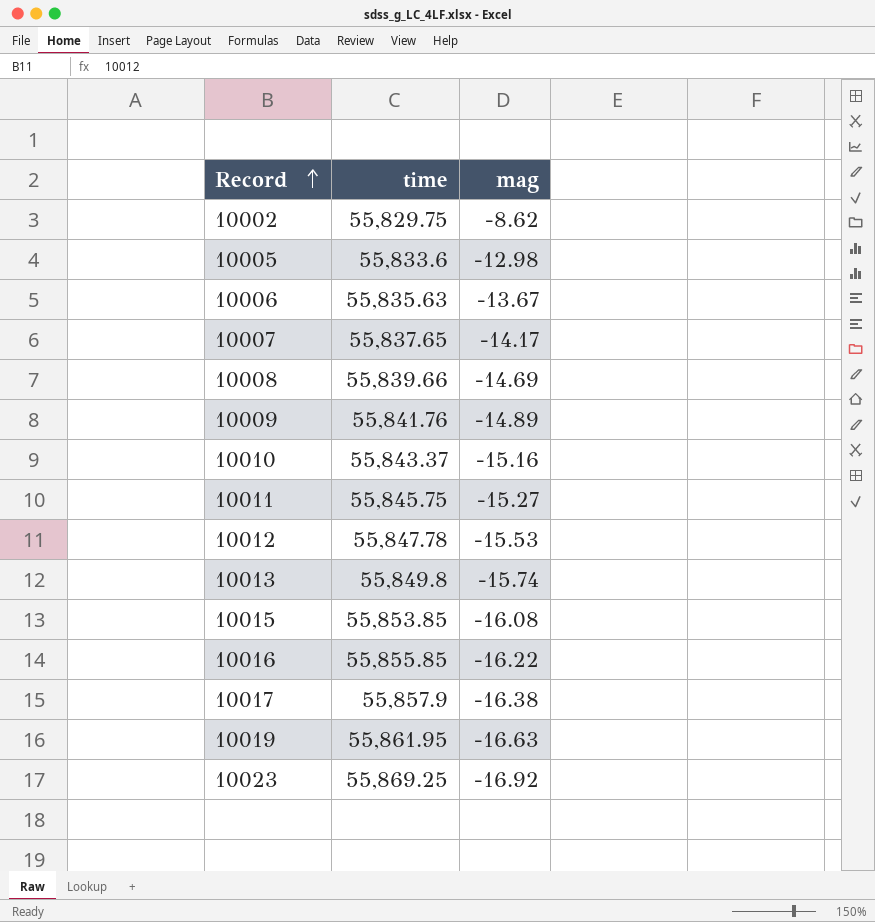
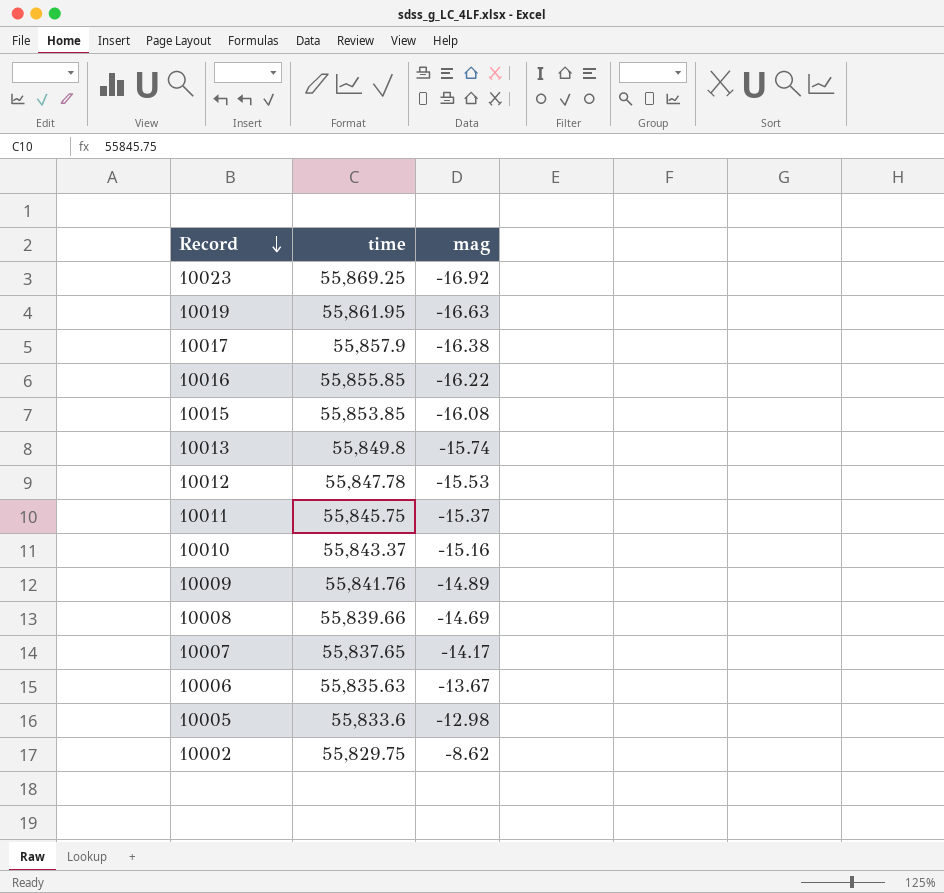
row order: Record ascending -> Record descending
10011 | mag: -15.27 -> -15.37

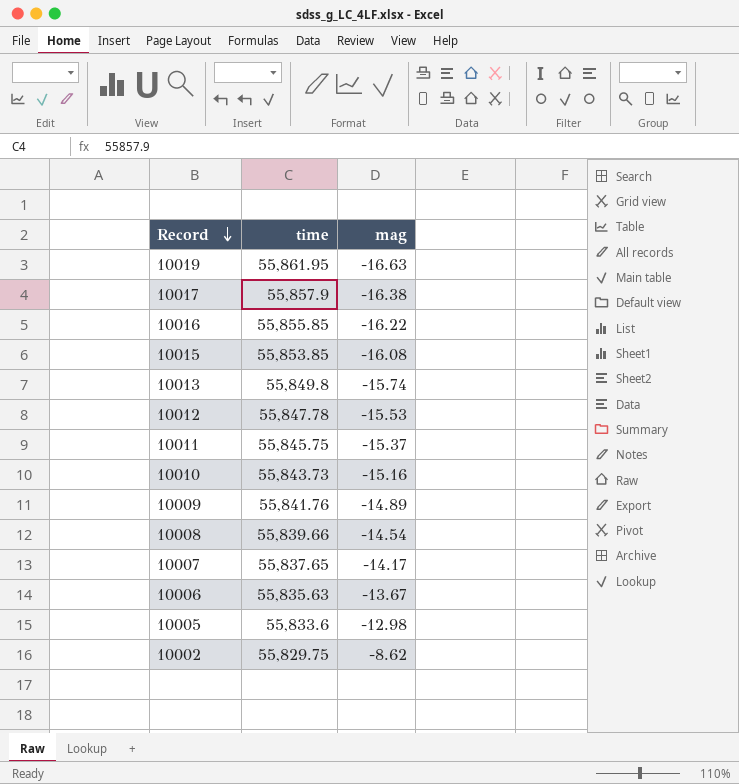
row 10023: 55,869.25 | -16.92 -> none
10010 | time: 55,843.37 -> 55,843.73
10008 | mag: -14.69 -> -14.54

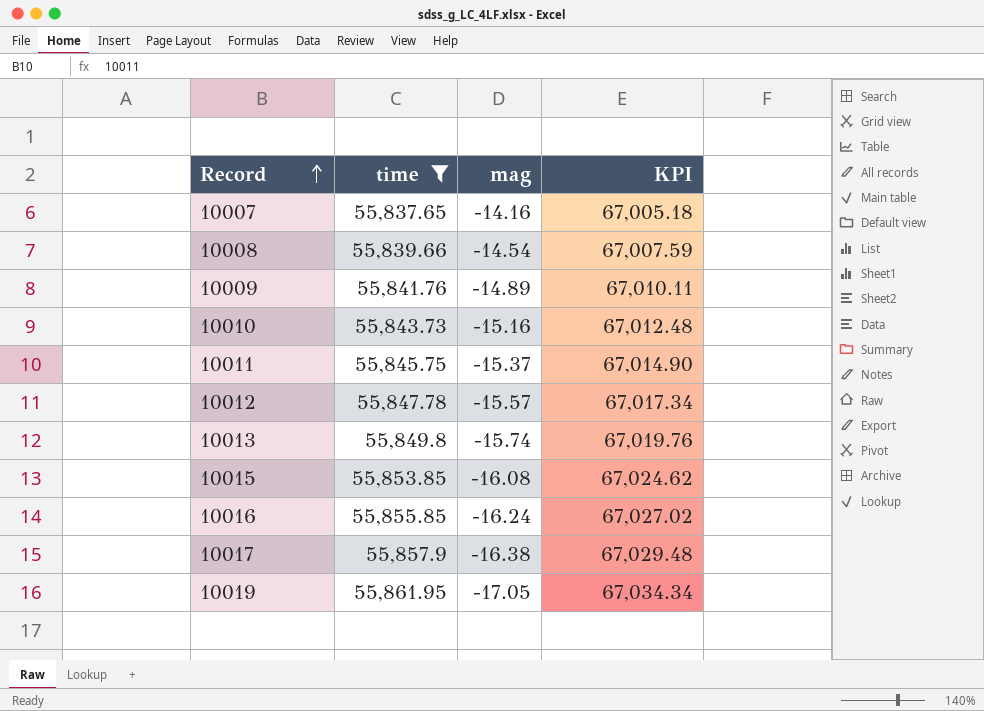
filter: none -> time >= 55,837.65
row order: Record descending -> Record ascending
column KPI | formula: none -> [time] * 1.2
10007 | mag: -14.17 -> -14.16
10012 | mag: -15.53 -> -15.57
10016 | mag: -16.22 -> -16.24
10019 | mag: -16.63 -> -17.05

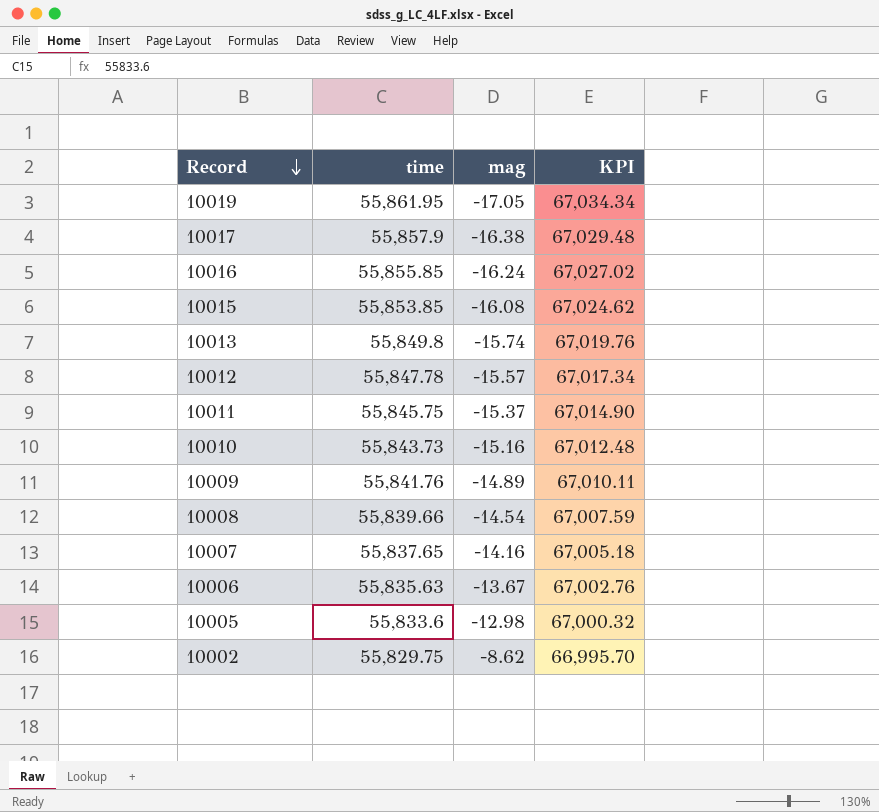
filter: time >= 55,837.65 -> none
row order: Record ascending -> Record descending

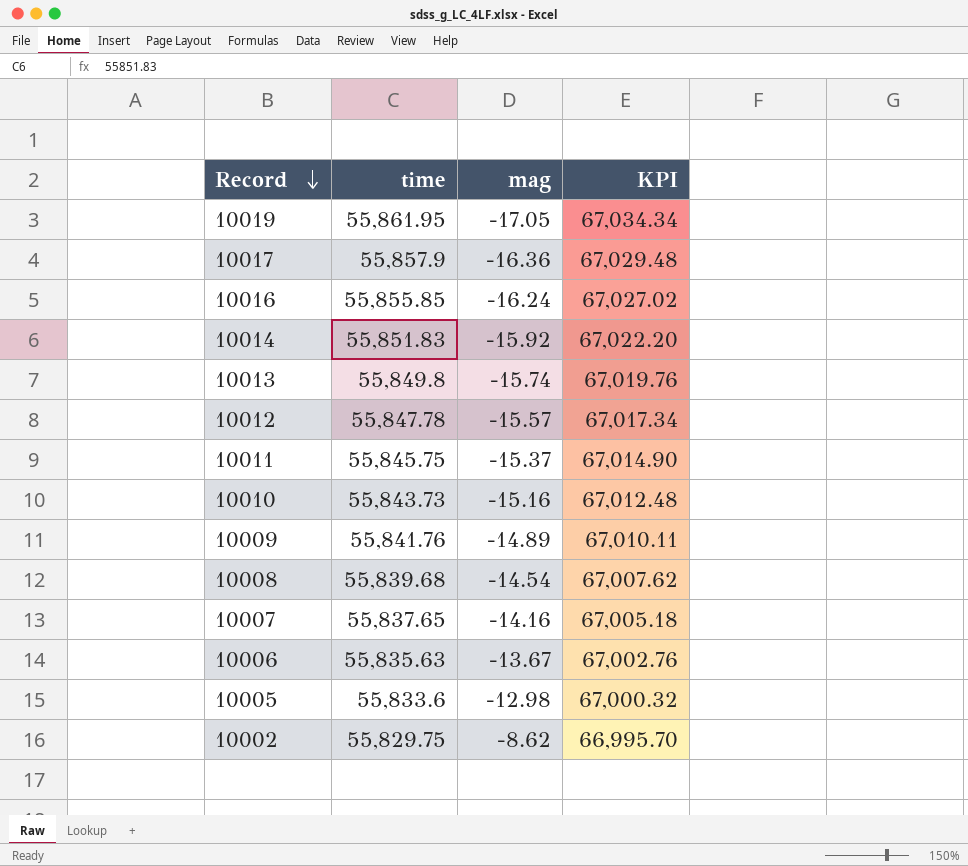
row 10015: 55,853.85 | -16.08 | 67,024.62 -> none
10017 | mag: -16.38 -> -16.36
row 10014: none -> 55,851.83 | -15.92 | 67,022.20
10008 | time: 55,839.66 -> 55,839.68
10008 | KPI: 67,007.59 -> 67,007.62

